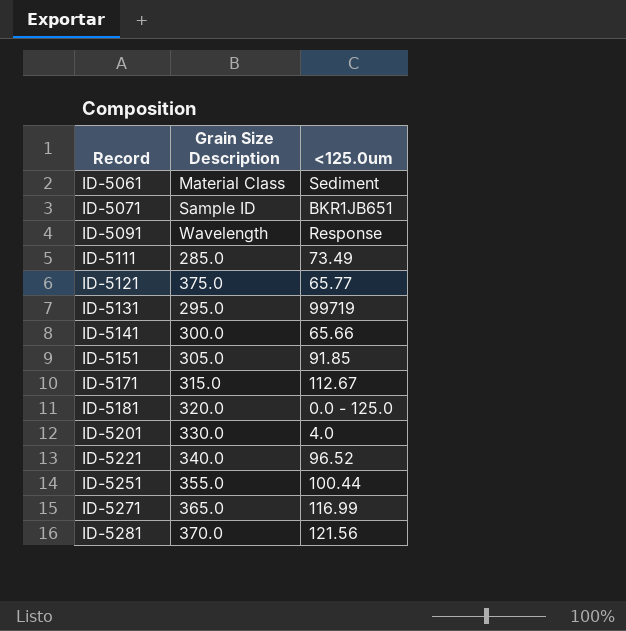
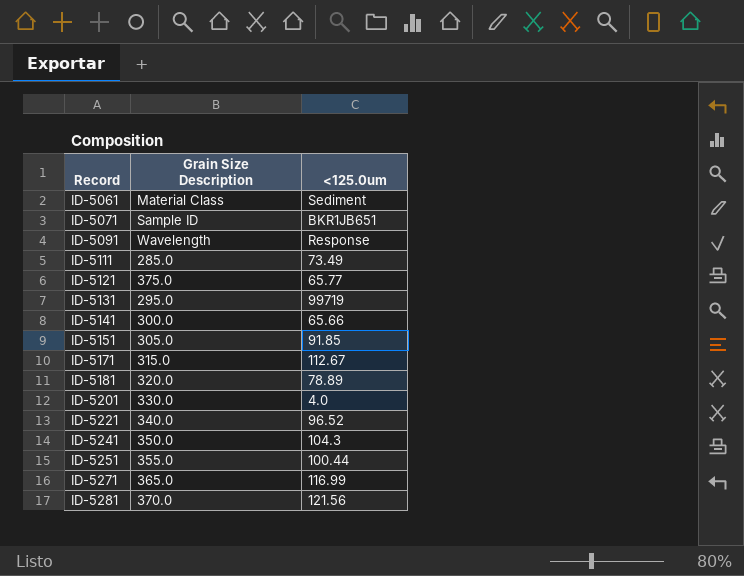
ID-5181 | <125.0um: 0.0 - 125.0 -> 78.89
row ID-5241: none -> 350.0 | 104.3

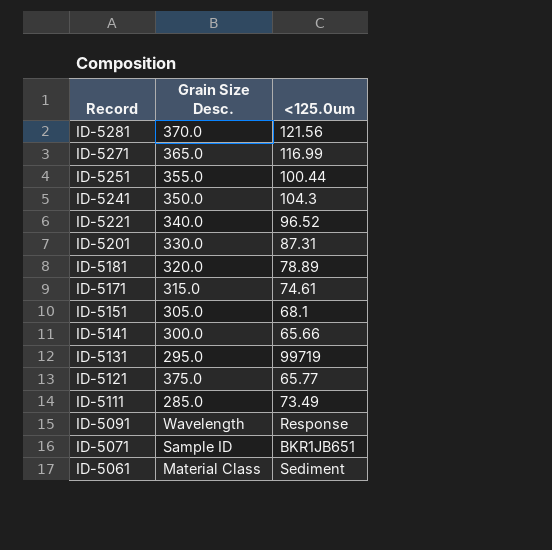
row order: Record ascending -> Record descending
column name: Grain Size Description -> Grain Size Desc.
ID-5201 | <125.0um: 4.0 -> 87.31
ID-5171 | <125.0um: 112.67 -> 74.61
ID-5151 | <125.0um: 91.85 -> 68.1

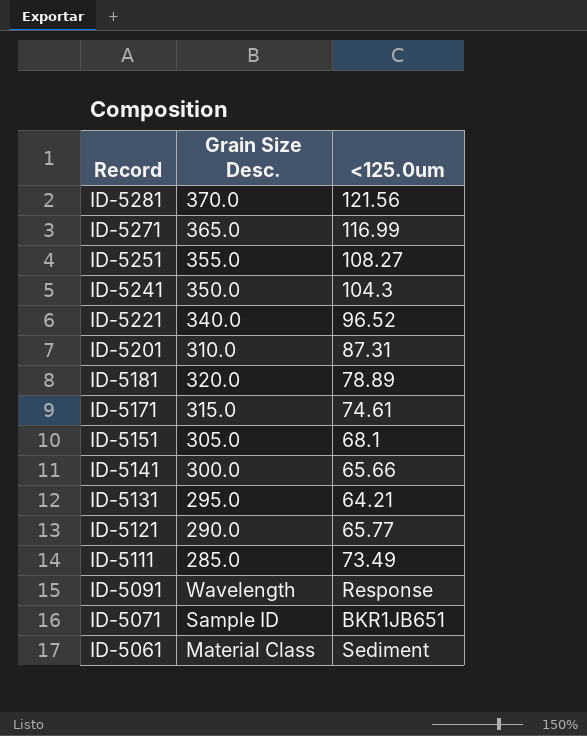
ID-5251 | <125.0um: 100.44 -> 108.27
ID-5201 | Grain Size Desc.: 330.0 -> 310.0
ID-5131 | <125.0um: 99719 -> 64.21
ID-5121 | Grain Size Desc.: 375.0 -> 290.0

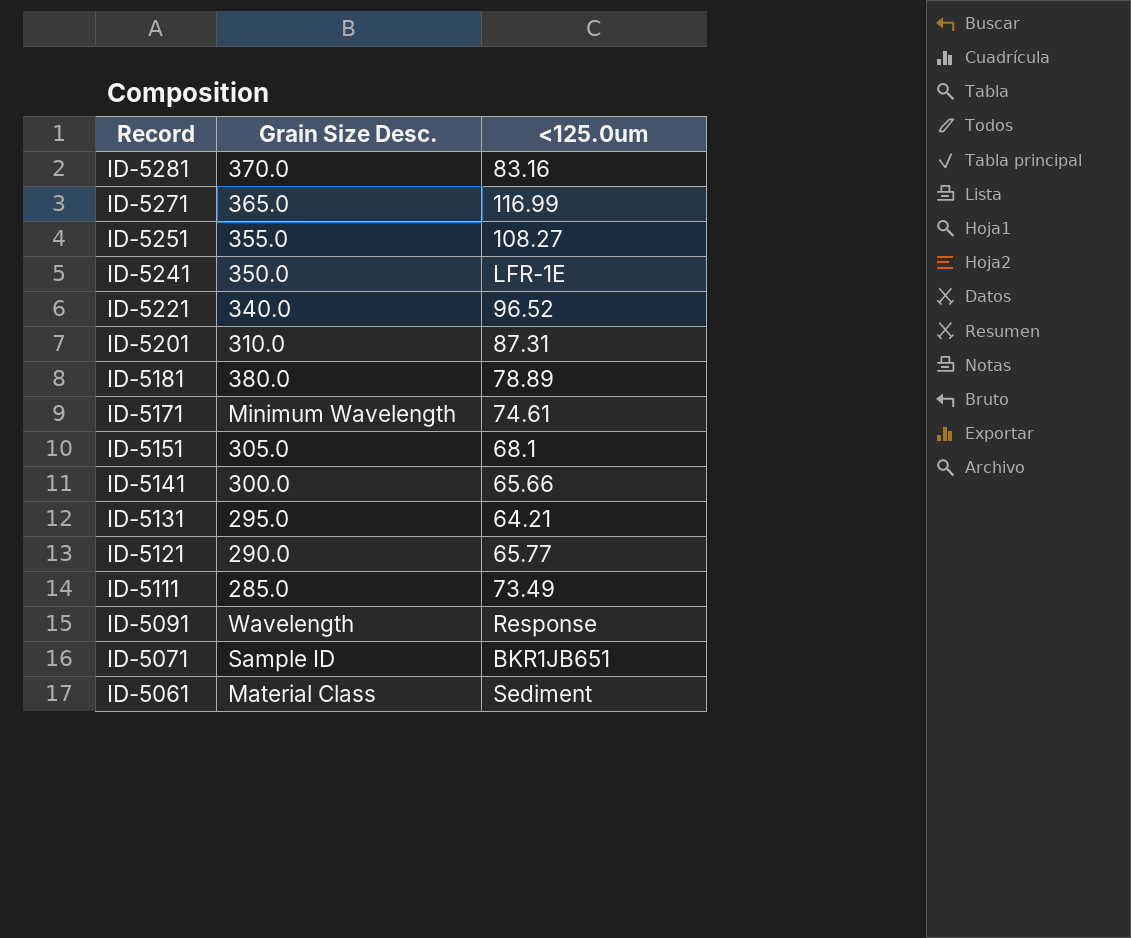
ID-5281 | <125.0um: 121.56 -> 83.16
ID-5241 | <125.0um: 104.3 -> LFR-1E
ID-5181 | Grain Size Desc.: 320.0 -> 380.0
ID-5171 | Grain Size Desc.: 315.0 -> Minimum Wavelength

